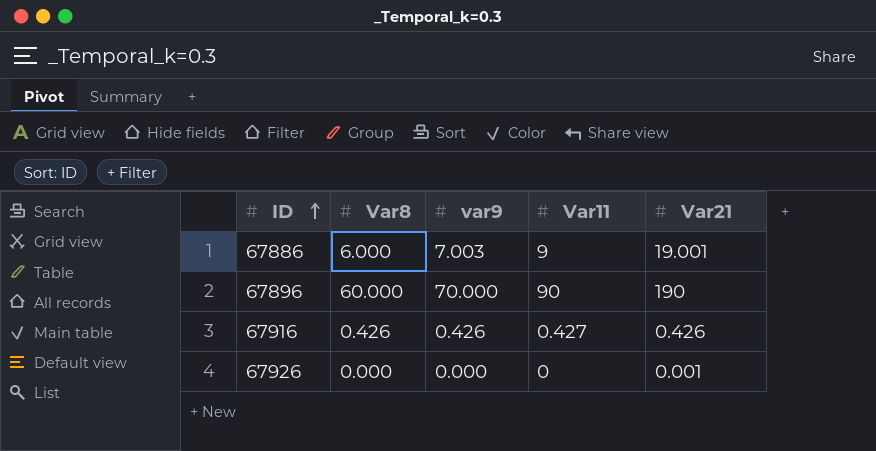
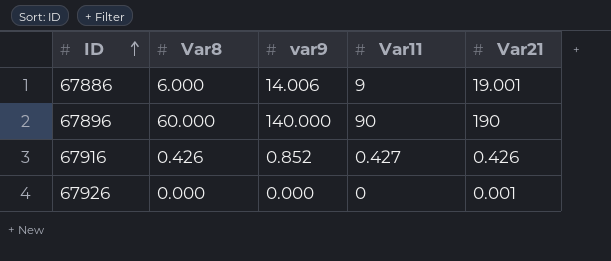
67886 | var9: 7.003 -> 14.006
67896 | var9: 70.000 -> 140.000
67916 | var9: 0.426 -> 0.852

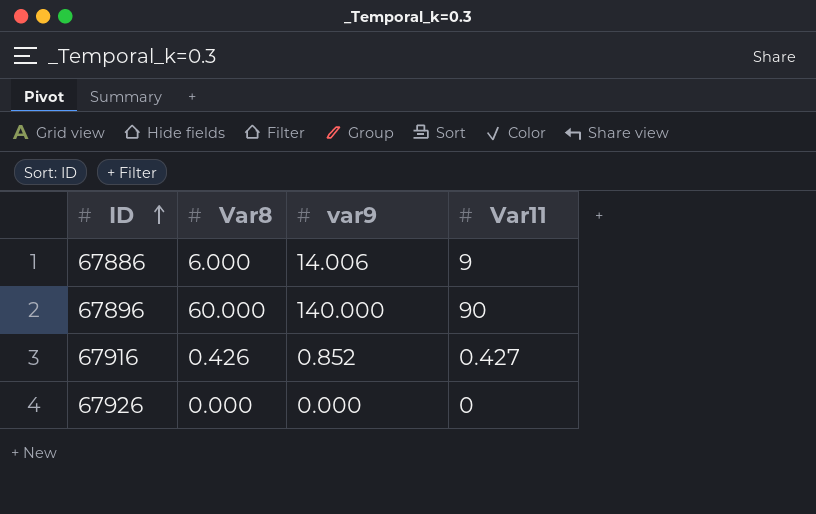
column Var21 | position: 5 -> none

